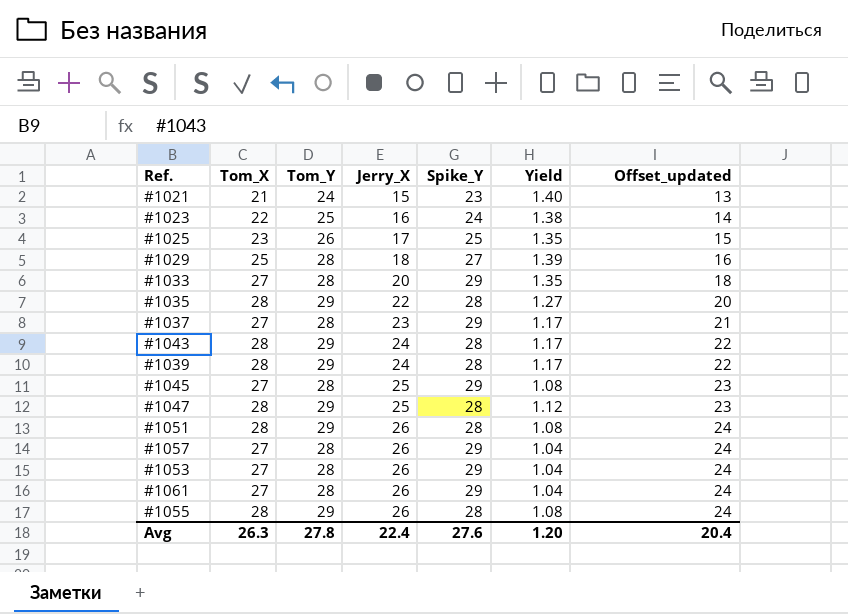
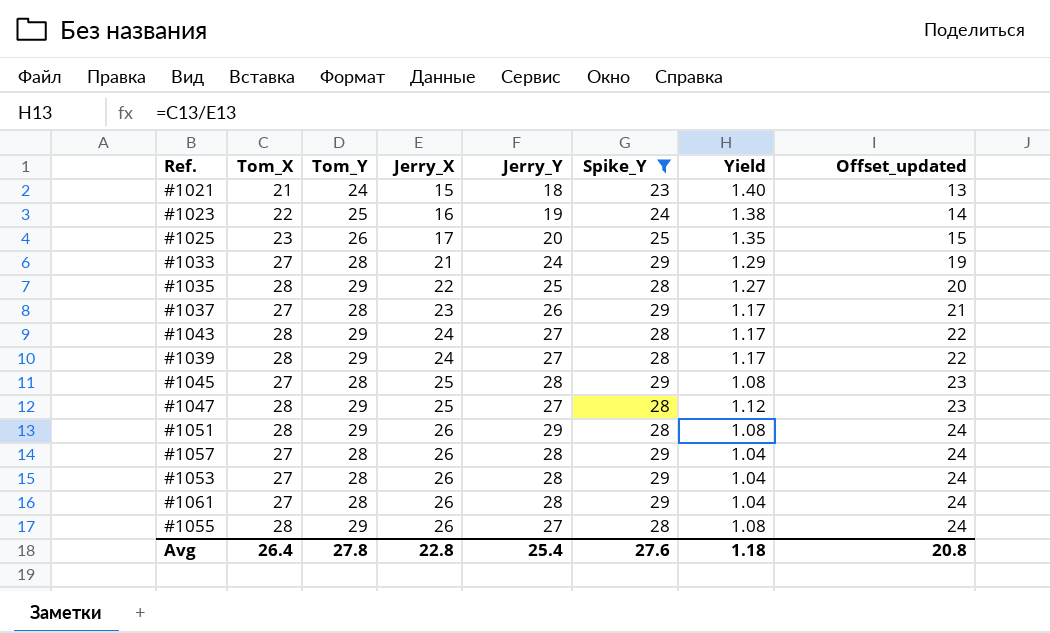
filter: none -> Spike_Y != 27
column Jerry_Y | position: none -> 5
#1033 | Jerry_X: 20 -> 21
#1033 | Yield: 1.35 -> 1.29
#1033 | Offset_updated: 18 -> 19
Avg | Tom_X: 26.3 -> 26.4
Avg | Jerry_X: 22.4 -> 22.8
Avg | Yield: 1.20 -> 1.18
Avg | Offset_updated: 20.4 -> 20.8

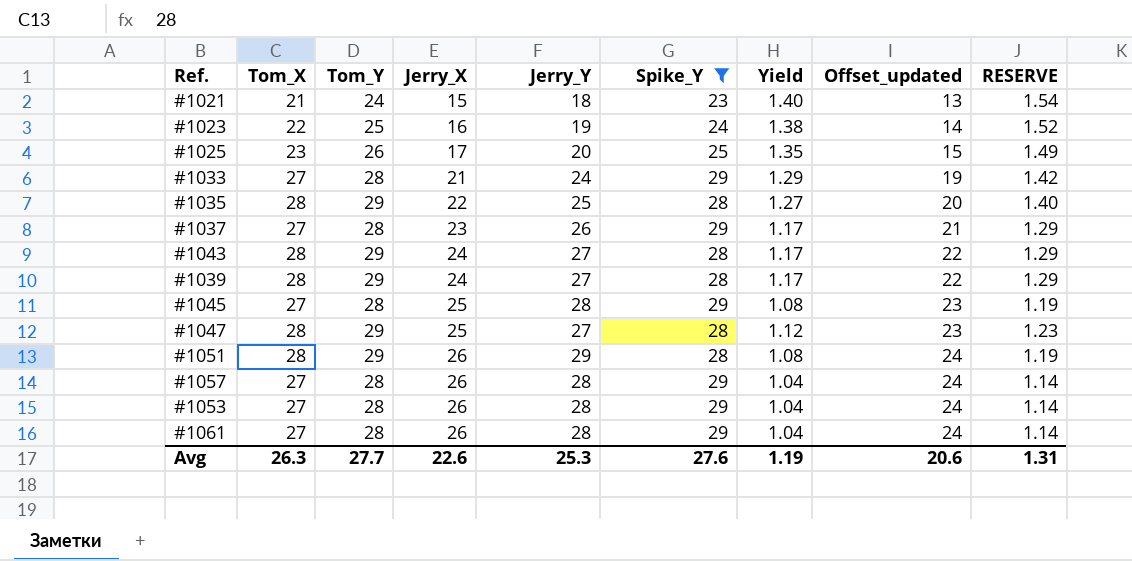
column RESERVE | formula: none -> [Yield] * 1.1
row #1055: 28 | 29 | 26 | 27 | 28 | 1.08 | 24 -> none
Avg | Tom_X: 26.4 -> 26.3
Avg | Tom_Y: 27.8 -> 27.7
Avg | Jerry_X: 22.8 -> 22.6
Avg | Jerry_Y: 25.4 -> 25.3
Avg | Yield: 1.18 -> 1.19
Avg | Offset_updated: 20.8 -> 20.6

